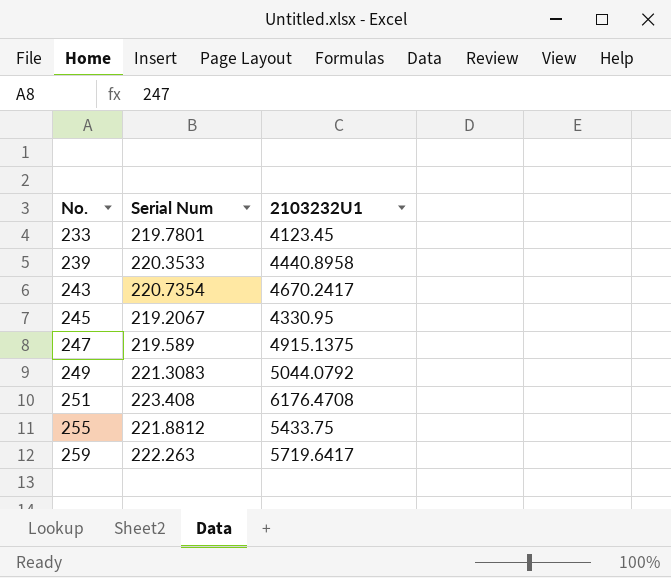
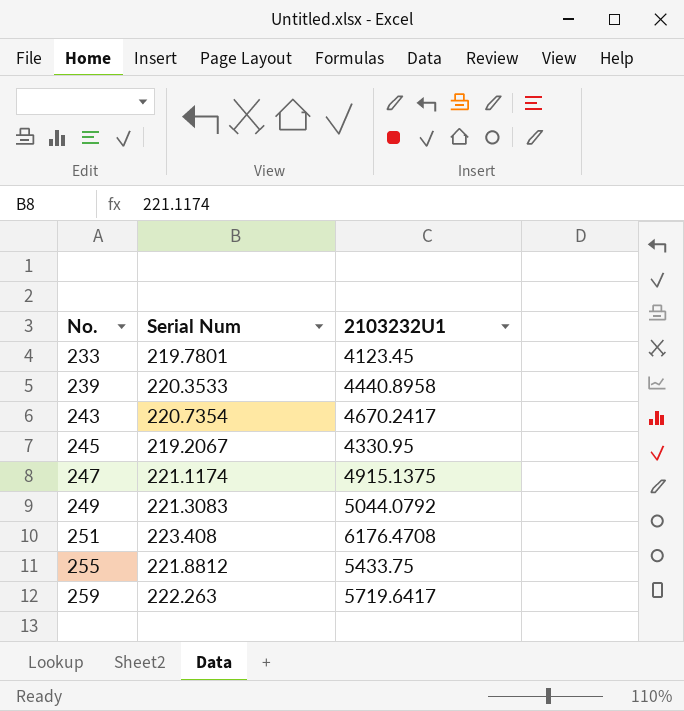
247 | Serial Num: 219.589 -> 221.1174

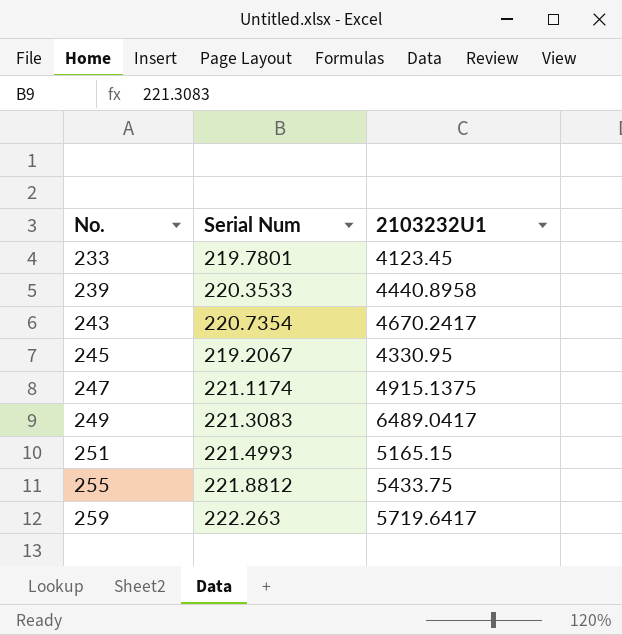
249 | 2103232U1: 5044.0792 -> 6489.0417
251 | Serial Num: 223.408 -> 221.4993
251 | 2103232U1: 6176.4708 -> 5165.15

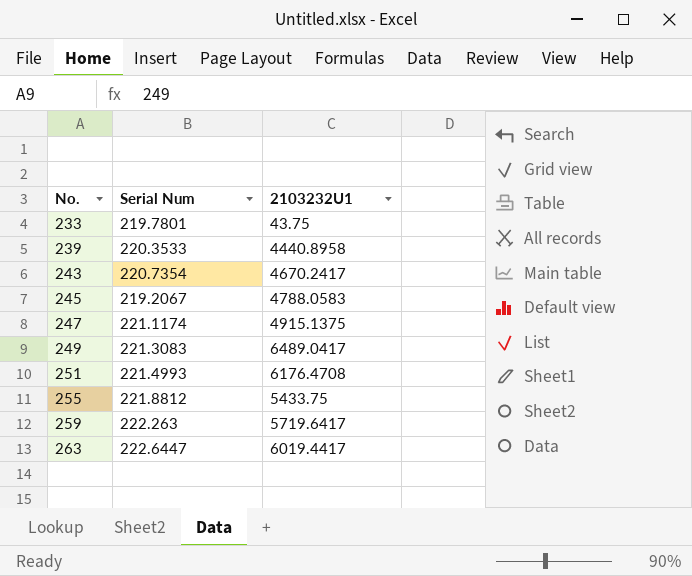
233 | 2103232U1: 4123.45 -> 43.75
245 | 2103232U1: 4330.95 -> 4788.0583
251 | 2103232U1: 5165.15 -> 6176.4708
row 263: none -> 222.6447 | 6019.4417

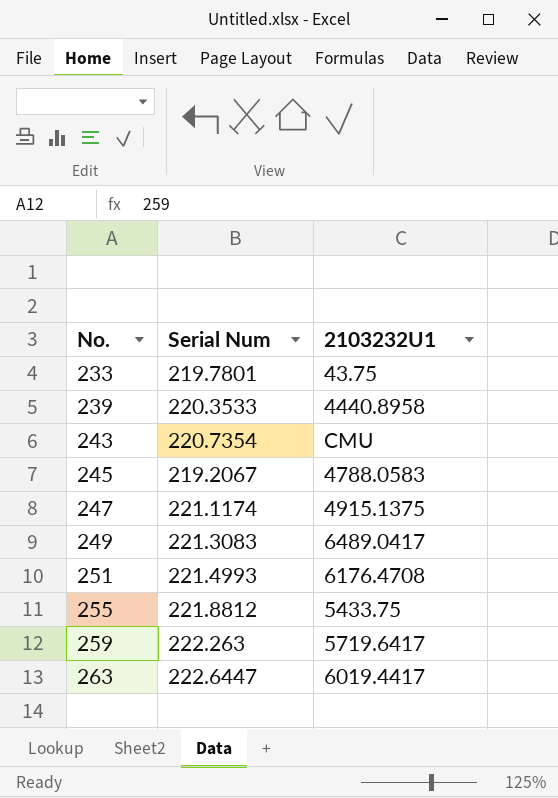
243 | 2103232U1: 4670.2417 -> CMU

